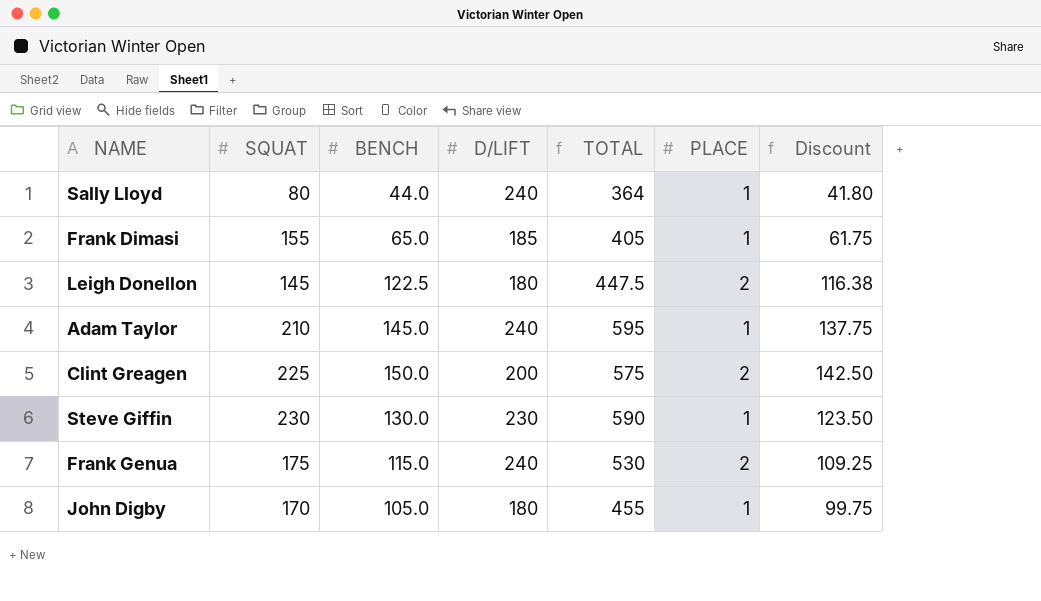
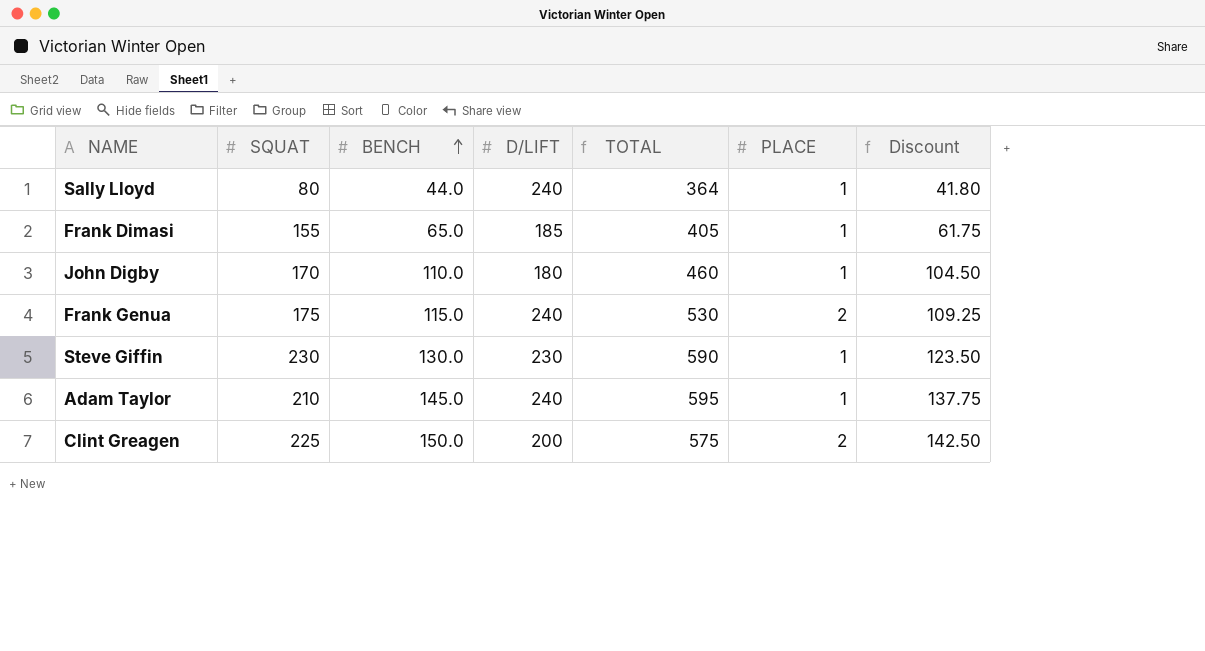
row order: none -> BENCH ascending
row Leigh Donellon: 145 | 122.5 | 180 | 447.5 | 2 | 116.38 -> none
John Digby | BENCH: 105.0 -> 110.0
John Digby | TOTAL: 455 -> 460
John Digby | Discount: 99.75 -> 104.50

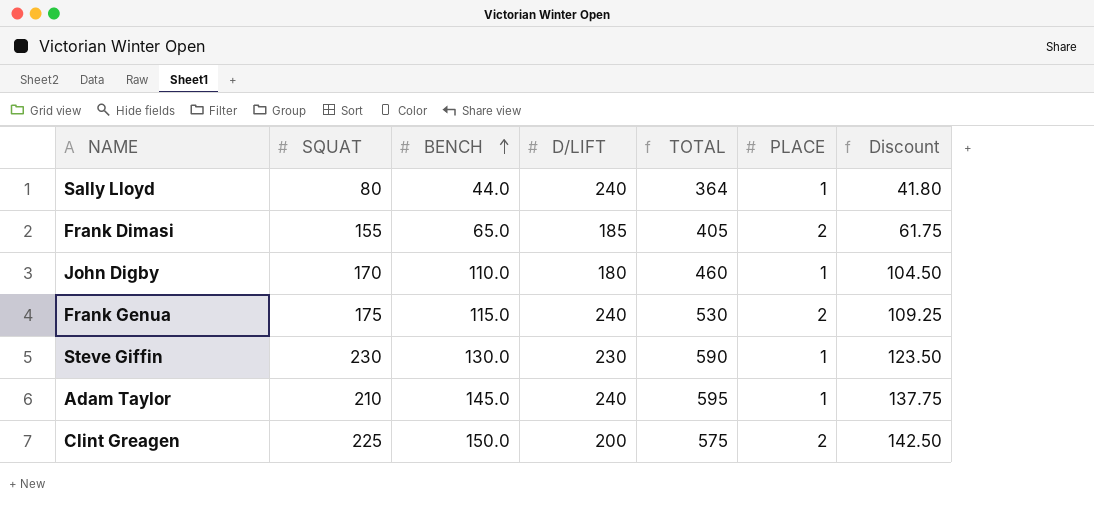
Frank Dimasi | PLACE: 1 -> 2

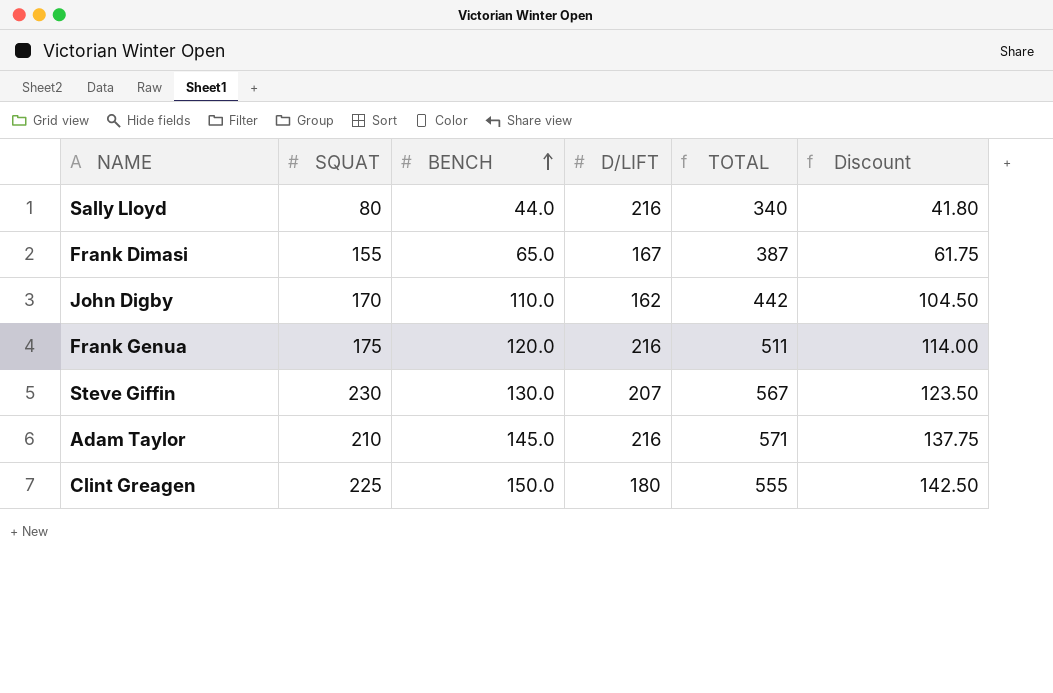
column PLACE | position: 6 -> none
Sally Lloyd | D/LIFT: 240 -> 216
Sally Lloyd | TOTAL: 364 -> 340
Frank Dimasi | D/LIFT: 185 -> 167
Frank Dimasi | TOTAL: 405 -> 387
John Digby | D/LIFT: 180 -> 162
John Digby | TOTAL: 460 -> 442
Frank Genua | BENCH: 115.0 -> 120.0
Frank Genua | D/LIFT: 240 -> 216
Frank Genua | TOTAL: 530 -> 511
Frank Genua | Discount: 109.25 -> 114.00
Steve Giffin | D/LIFT: 230 -> 207
Steve Giffin | TOTAL: 590 -> 567
Adam Taylor | D/LIFT: 240 -> 216
Adam Taylor | TOTAL: 595 -> 571
Clint Greagen | D/LIFT: 200 -> 180
Clint Greagen | TOTAL: 575 -> 555

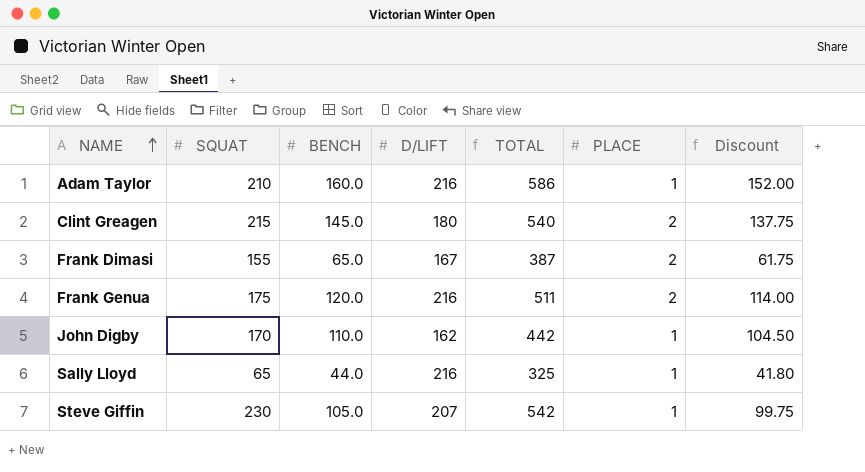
row order: BENCH ascending -> NAME ascending
column PLACE | position: none -> 6
Adam Taylor | BENCH: 145.0 -> 160.0
Adam Taylor | TOTAL: 571 -> 586
Adam Taylor | Discount: 137.75 -> 152.00
Clint Greagen | SQUAT: 225 -> 215
Clint Greagen | BENCH: 150.0 -> 145.0
Clint Greagen | TOTAL: 555 -> 540
Clint Greagen | Discount: 142.50 -> 137.75
Sally Lloyd | SQUAT: 80 -> 65
Sally Lloyd | TOTAL: 340 -> 325
Steve Giffin | BENCH: 130.0 -> 105.0
Steve Giffin | TOTAL: 567 -> 542
Steve Giffin | Discount: 123.50 -> 99.75

